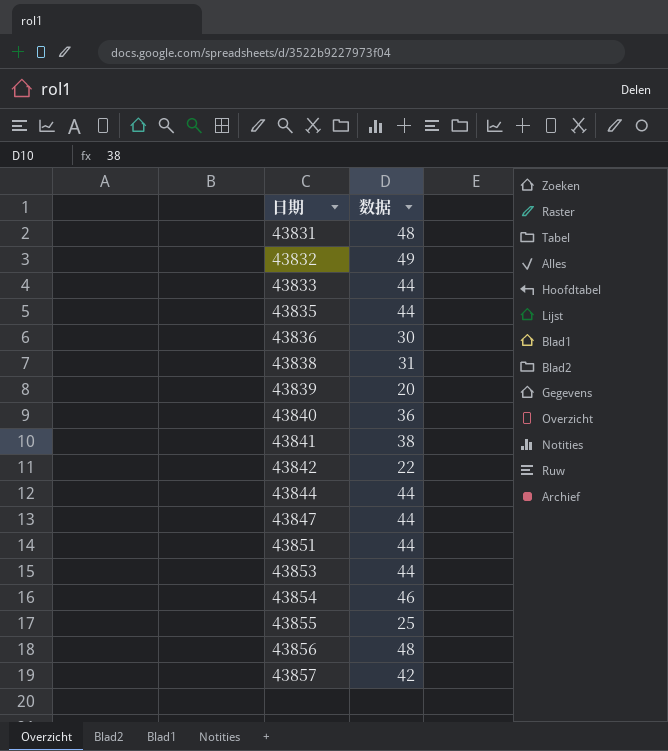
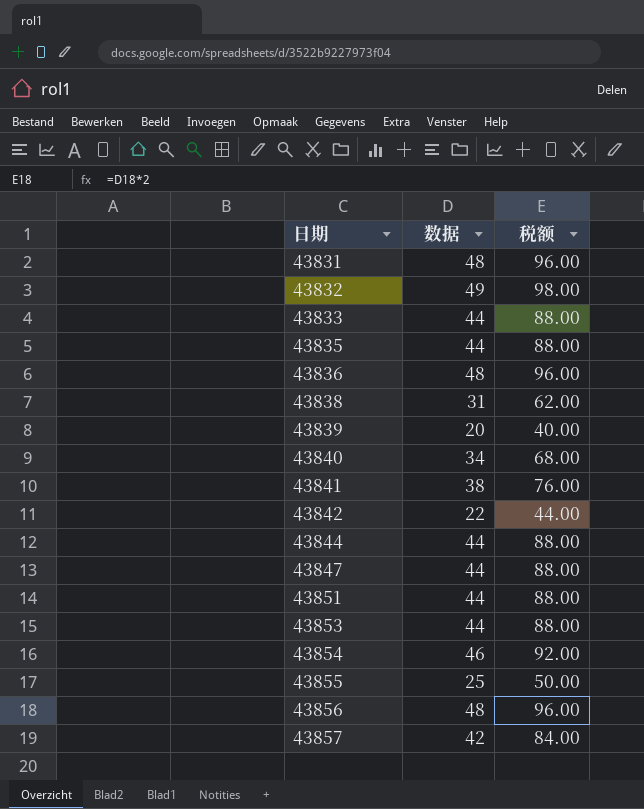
column 税额 | formula: none -> [数据] * 2
43836 | 数据: 30 -> 48
43840 | 数据: 36 -> 34

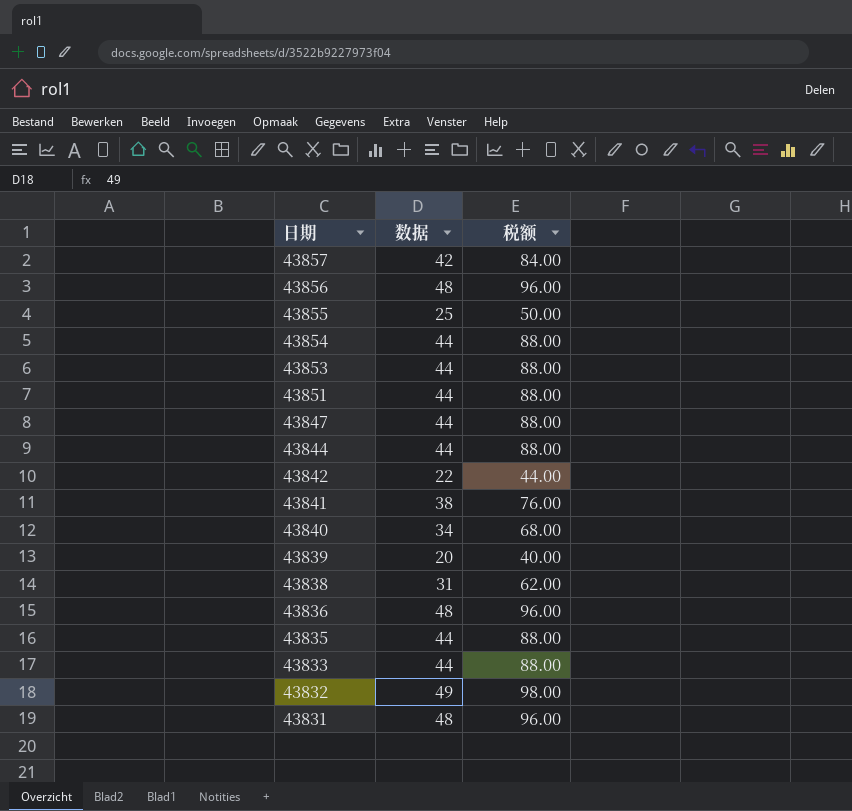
row order: 日期 ascending -> 日期 descending
43854 | 数据: 46 -> 44
43854 | 税额: 92.00 -> 88.00

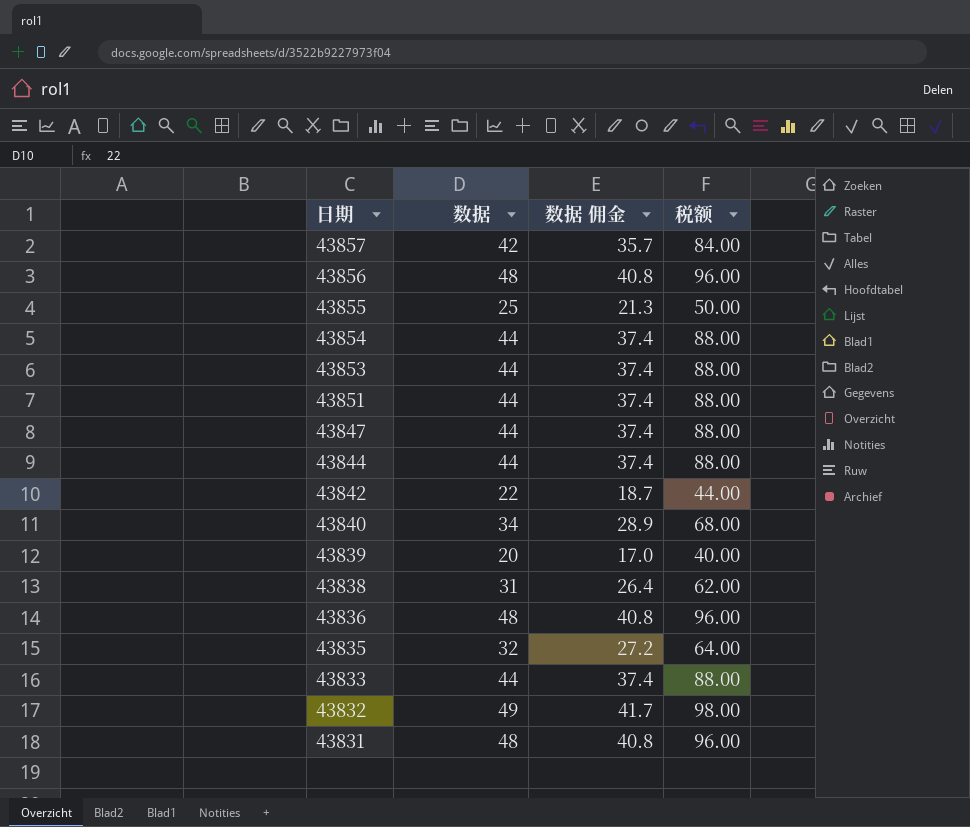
column 数据 佣金 | formula: none -> [数据] * 0.85
row 43841: 38 | 76.00 -> none
43835 | 数据: 44 -> 32
43835 | 税额: 88.00 -> 64.00

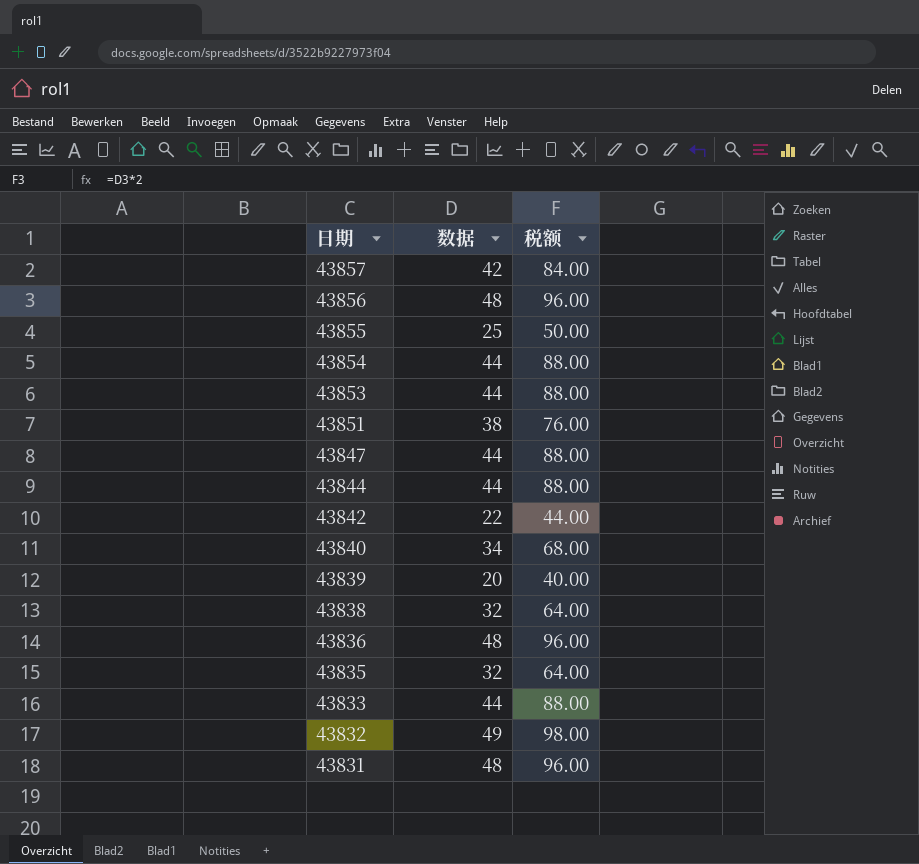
column 数据 佣金 | formula: [数据] * 0.85 -> none
43851 | 数据: 44 -> 38
43851 | 税额: 88.00 -> 76.00
43838 | 数据: 31 -> 32
43838 | 税额: 62.00 -> 64.00

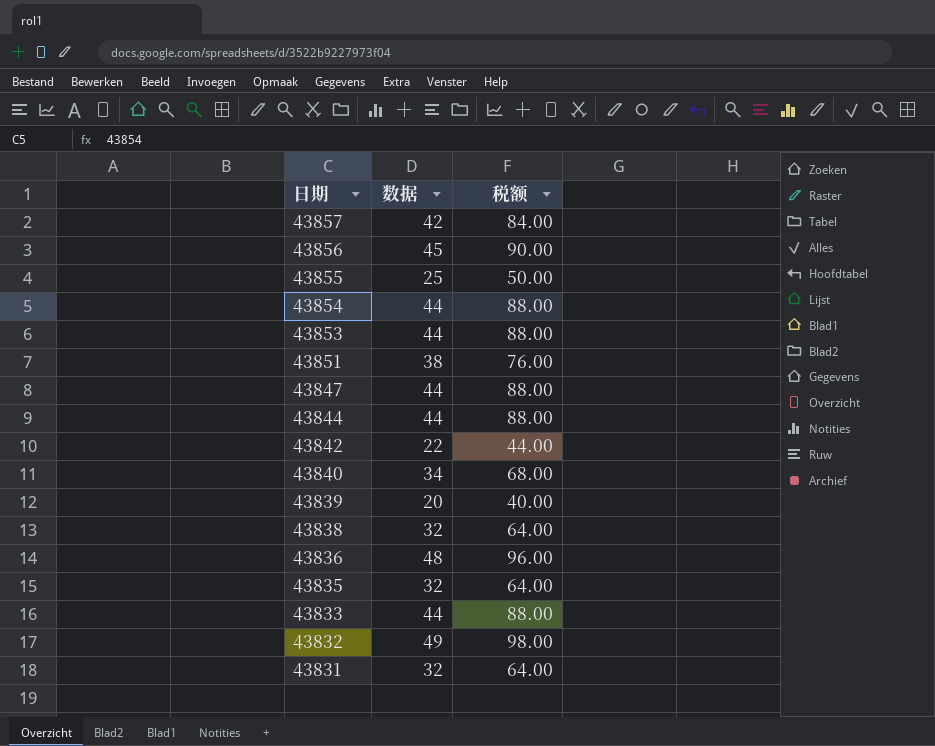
43856 | 数据: 48 -> 45
43856 | 税额: 96.00 -> 90.00
43831 | 数据: 48 -> 32
43831 | 税额: 96.00 -> 64.00

